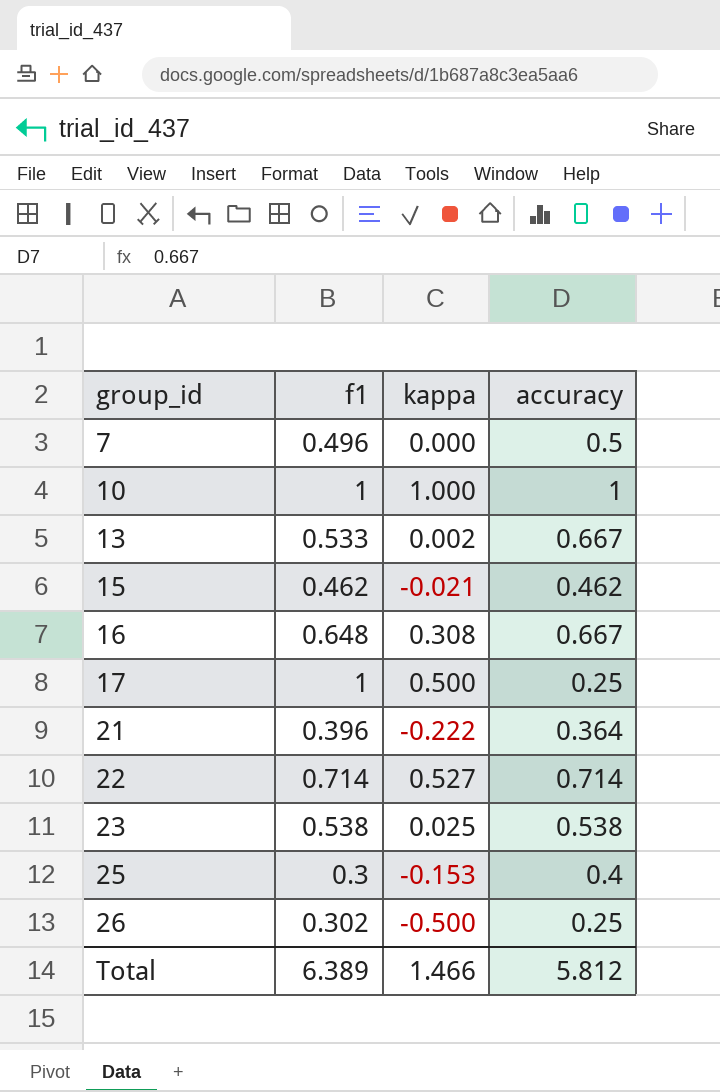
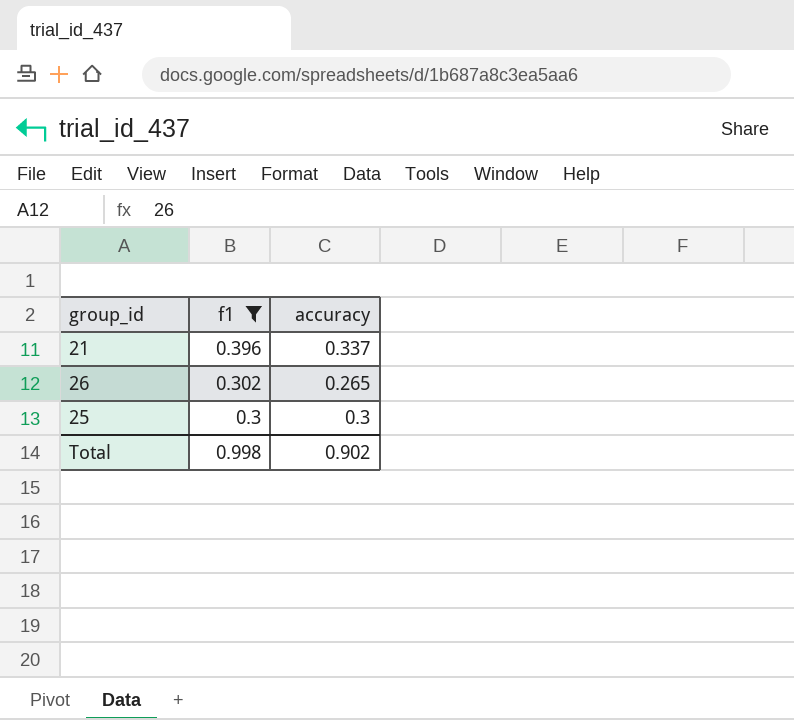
filter: none -> f1 <= 0.396
row order: group_id ascending -> f1 descending
column kappa | position: 3 -> none
21 | accuracy: 0.364 -> 0.337
26 | accuracy: 0.25 -> 0.265
25 | accuracy: 0.4 -> 0.3
Total | f1: 6.389 -> 0.998
Total | accuracy: 5.812 -> 0.902

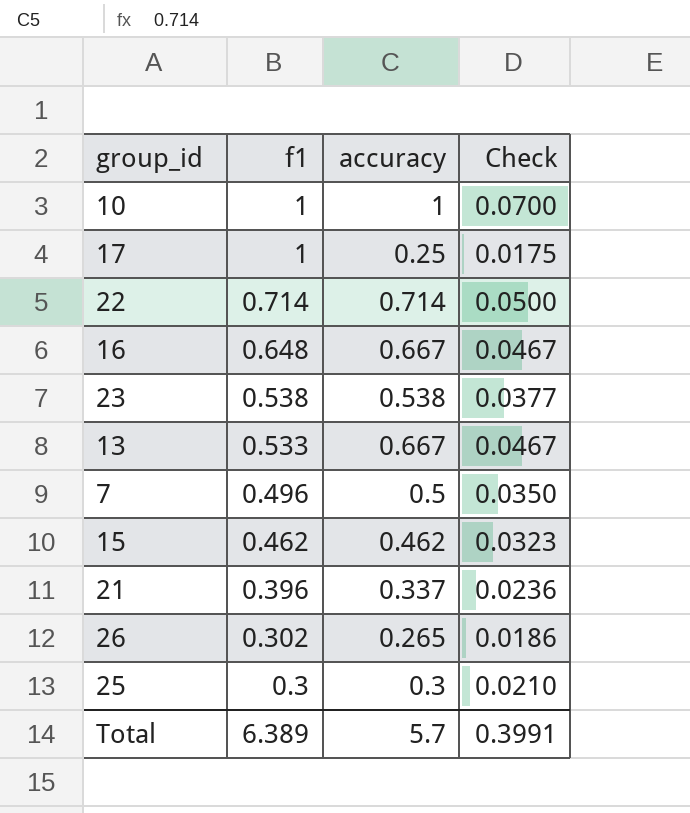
filter: f1 <= 0.396 -> none
column Check | formula: none -> [accuracy] * 0.07
Total | f1: 0.998 -> 6.389
Total | accuracy: 0.902 -> 5.7

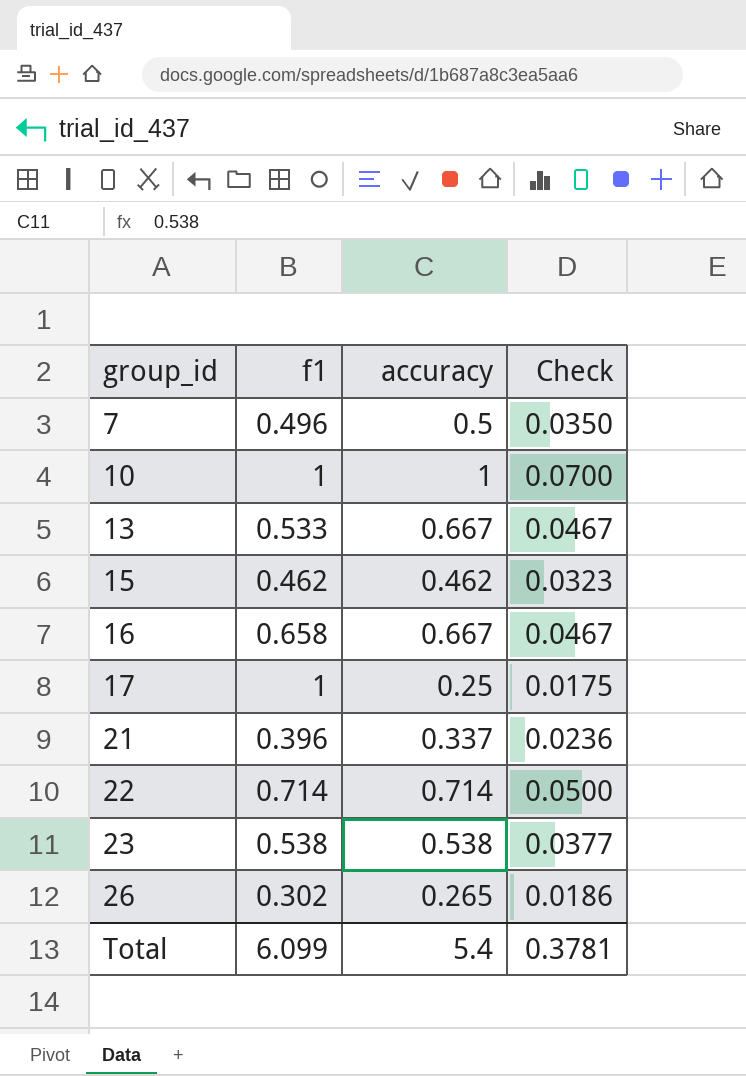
row order: f1 descending -> group_id ascending
row 25: 0.3 | 0.3 | 0.0210 -> none
16 | f1: 0.648 -> 0.658
Total | f1: 6.389 -> 6.099
Total | accuracy: 5.7 -> 5.4
Total | Check: 0.3991 -> 0.3781

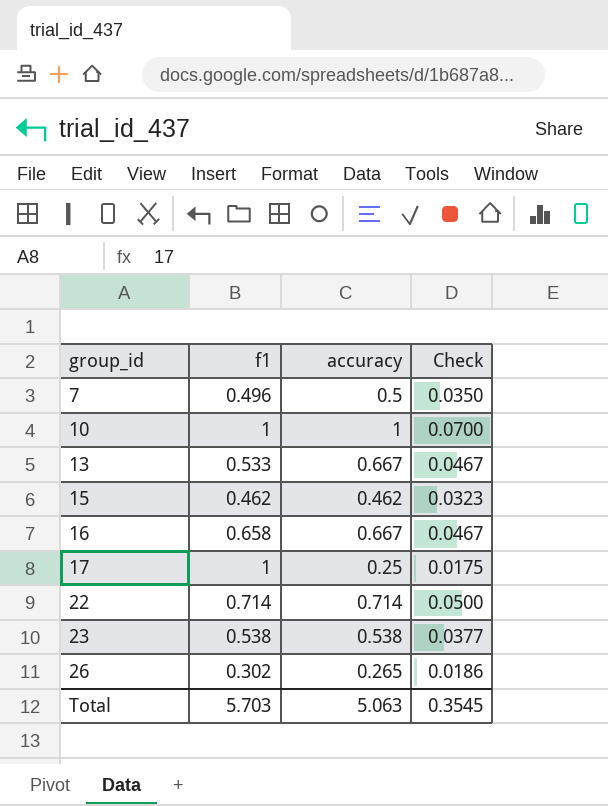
row 21: 0.396 | 0.337 | 0.0236 -> none
Total | f1: 6.099 -> 5.703
Total | accuracy: 5.4 -> 5.063
Total | Check: 0.3781 -> 0.3545

